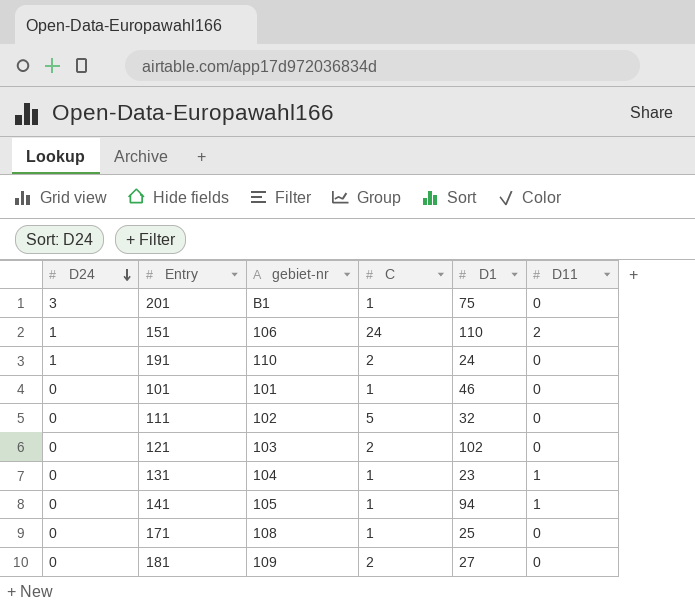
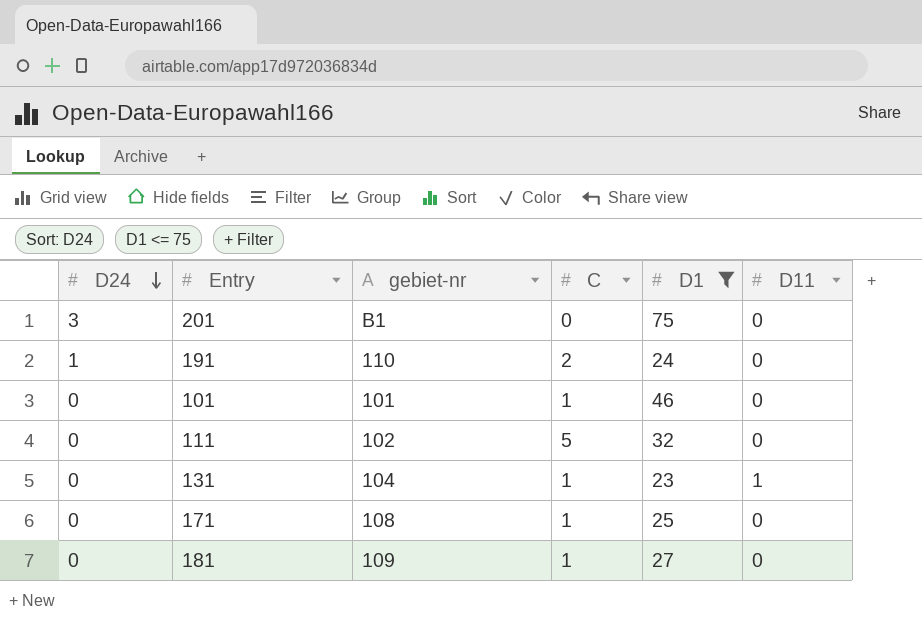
filter: none -> D1 <= 75
201 | C: 1 -> 0
181 | C: 2 -> 1

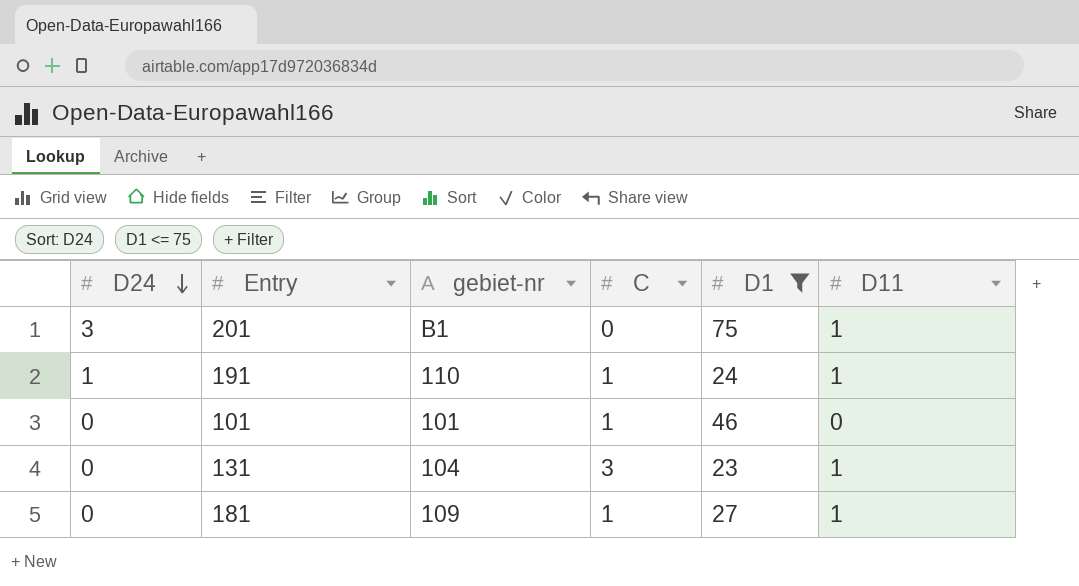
row 111: 0 | 102 | 5 | 32 | 0 -> none
row 171: 0 | 108 | 1 | 25 | 0 -> none
201 | D11: 0 -> 1
191 | C: 2 -> 1
191 | D11: 0 -> 1
131 | C: 1 -> 3
181 | D11: 0 -> 1

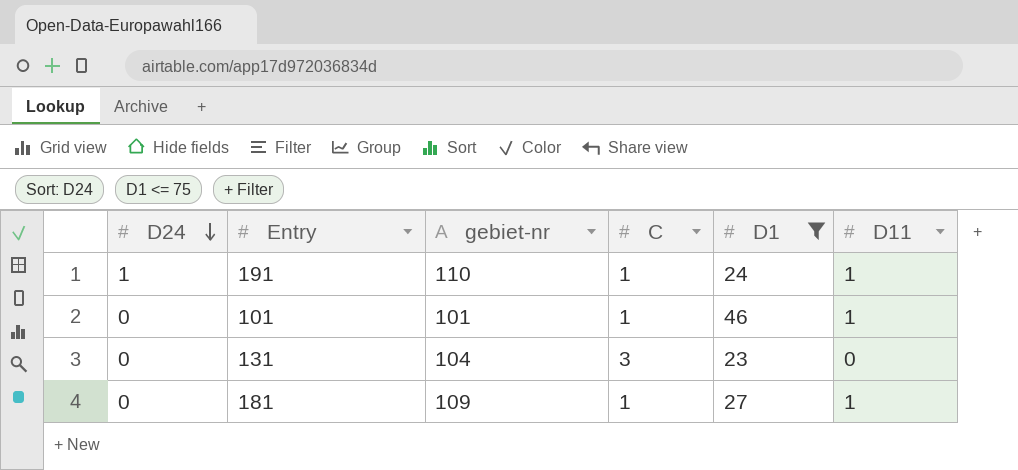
row 201: 3 | B1 | 0 | 75 | 1 -> none
101 | D11: 0 -> 1
131 | D11: 1 -> 0

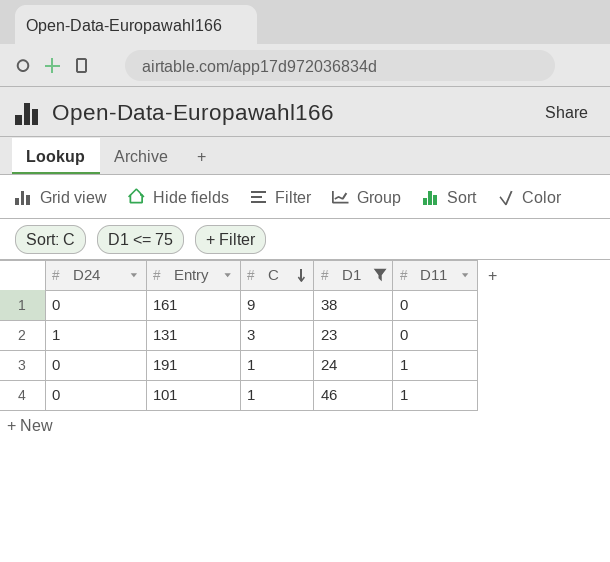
row order: D24 descending -> C descending
column gebiet-nr | position: 3 -> none
row 181: 0 | 109 | 1 | 27 | 1 -> none
row 161: none -> 0 | 9 | 38 | 0
131 | D24: 0 -> 1
191 | D24: 1 -> 0

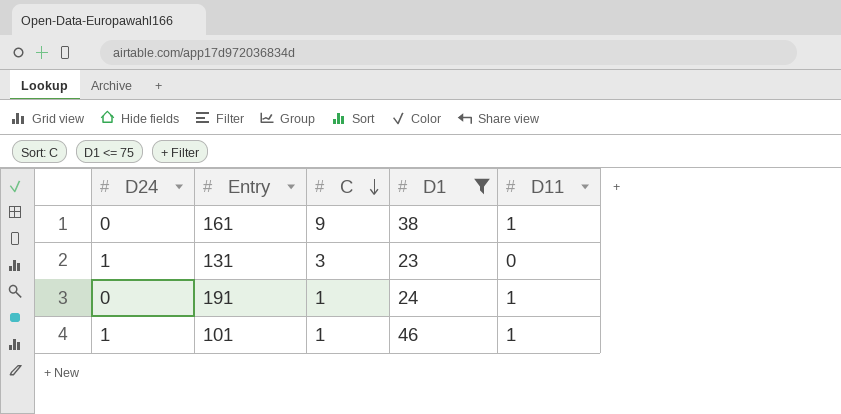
161 | D11: 0 -> 1
101 | D24: 0 -> 1

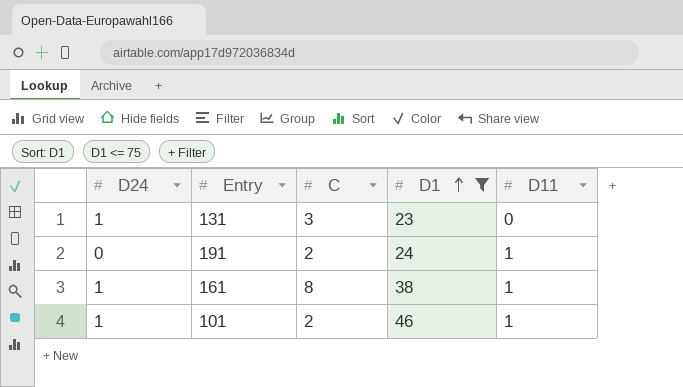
row order: C descending -> D1 ascending
191 | C: 1 -> 2
161 | D24: 0 -> 1
161 | C: 9 -> 8
101 | C: 1 -> 2

